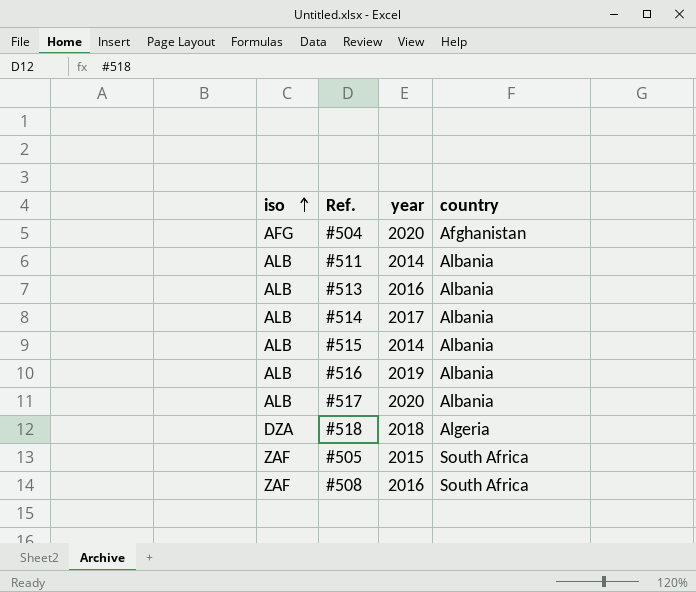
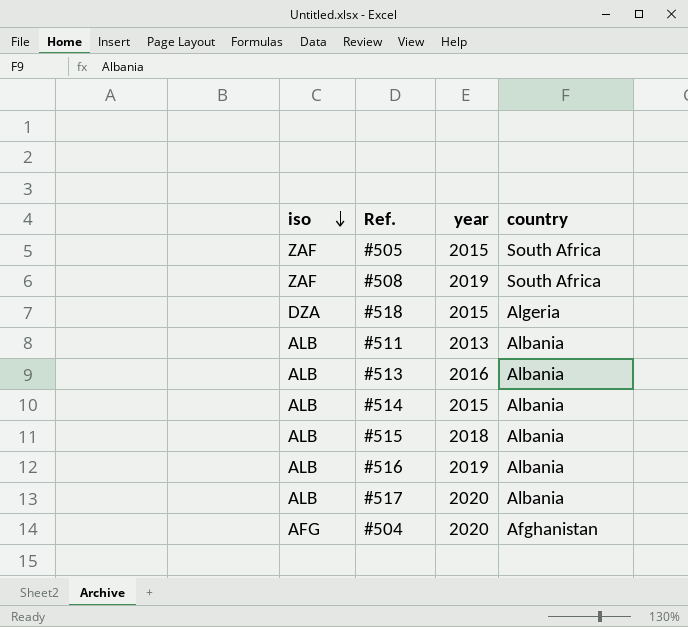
row order: iso ascending -> iso descending
#508 | year: 2016 -> 2019
#518 | year: 2018 -> 2015
#511 | year: 2014 -> 2013
#514 | year: 2017 -> 2015
#515 | year: 2014 -> 2018

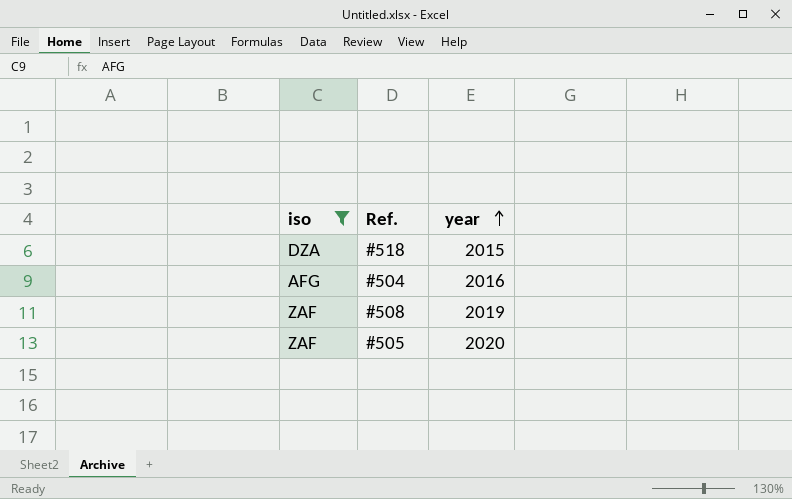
filter: none -> iso != ALB
row order: iso descending -> year ascending
column country | position: 4 -> none
#504 | year: 2020 -> 2016
#505 | year: 2015 -> 2020

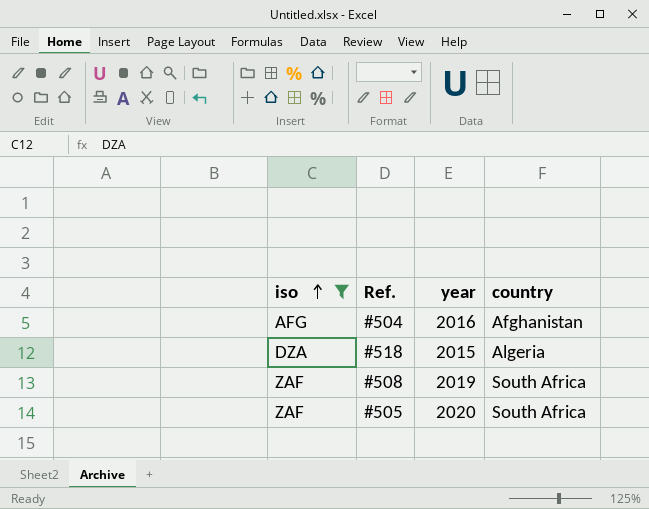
row order: year ascending -> iso ascending
column country | position: none -> 4

